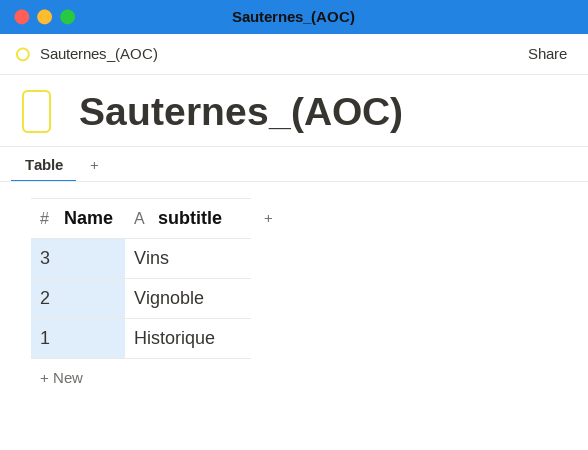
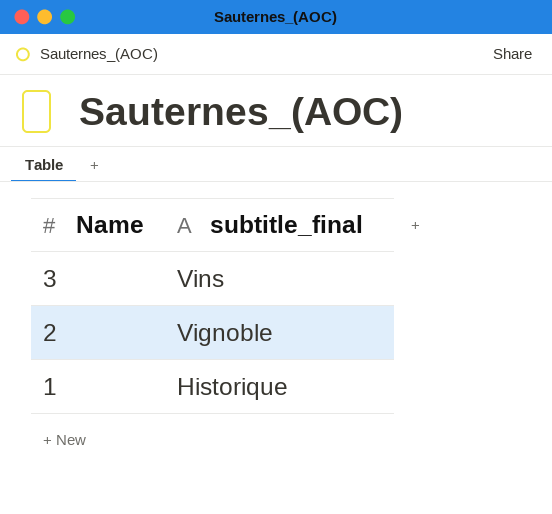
column name: subtitle -> subtitle_final

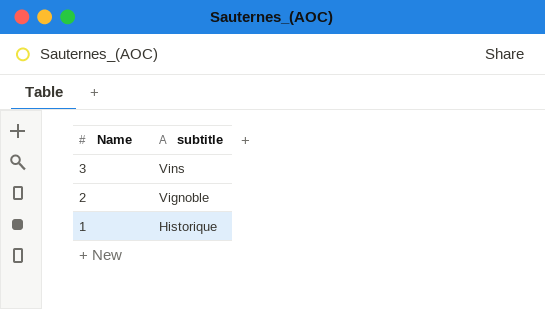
column name: subtitle_final -> subtitle

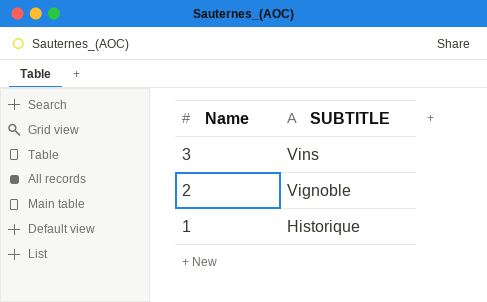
column name: subtitle -> SUBTITLE

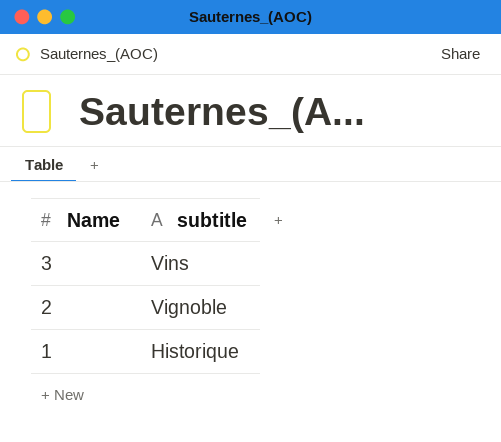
column name: SUBTITLE -> subtitle

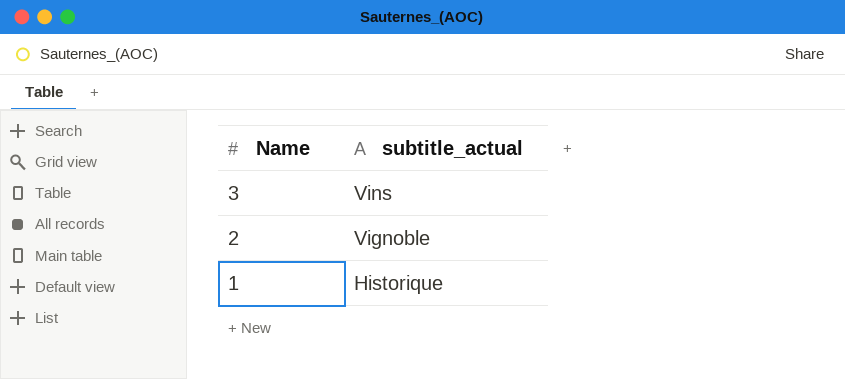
column name: subtitle -> subtitle_actual

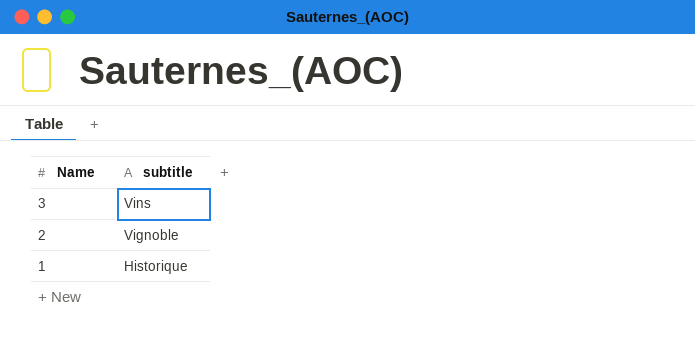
column name: subtitle_actual -> subtitle

